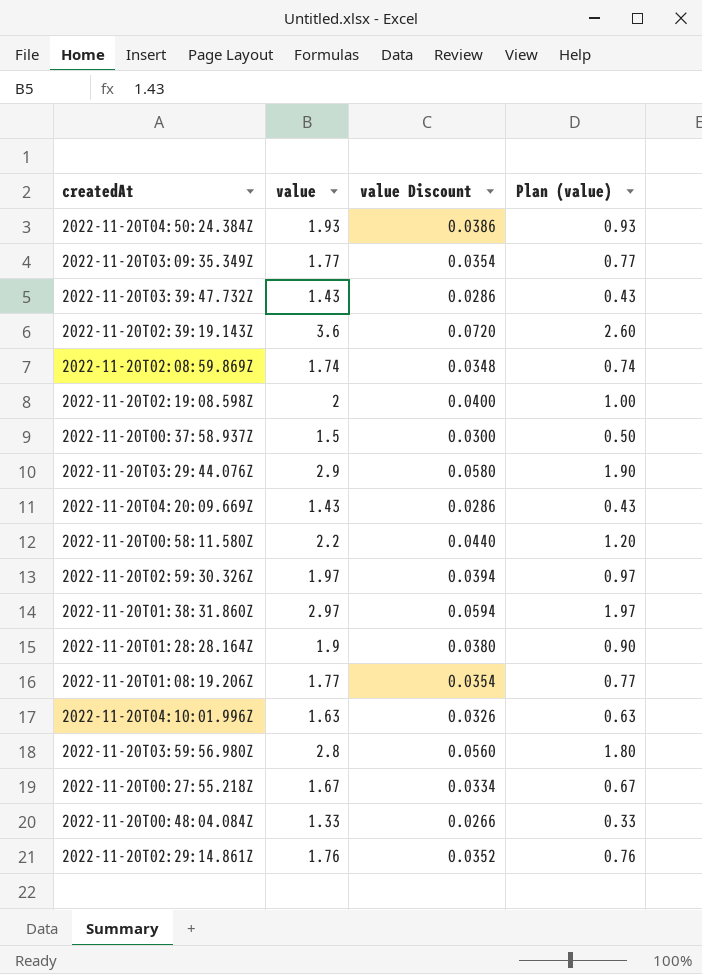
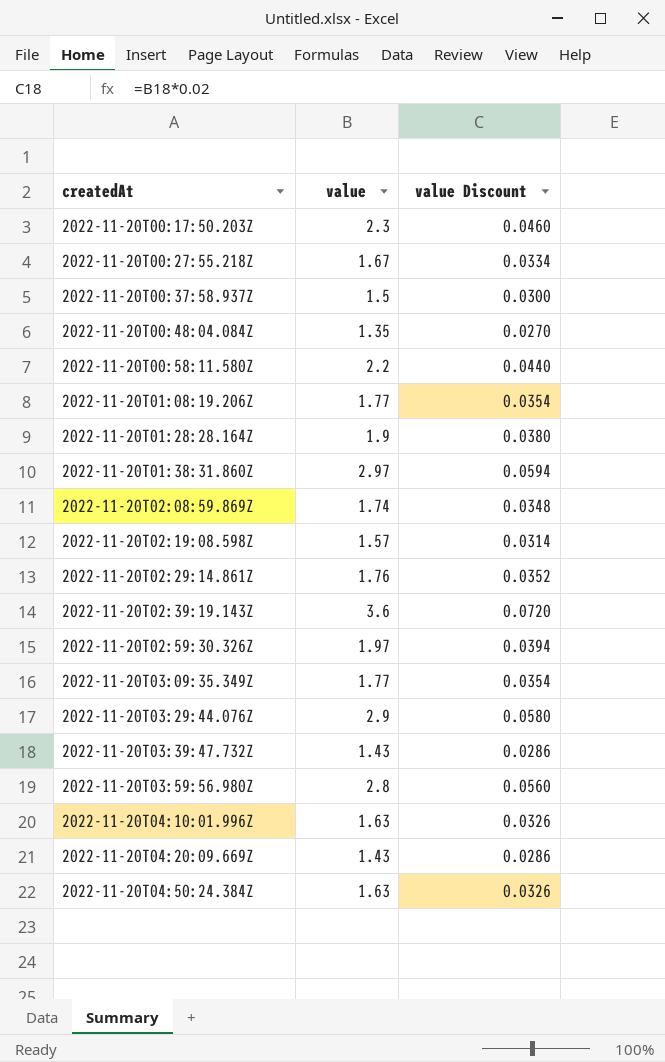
row order: none -> createdAt ascending
column Plan (value) | formula: [value] - 1 -> none
row 2022-11-20T00:17:50.203Z: none -> 2.3 | 0.0460
2022-11-20T00:48:04.084Z | value: 1.33 -> 1.35
2022-11-20T00:48:04.084Z | value Discount: 0.0266 -> 0.0270
2022-11-20T02:19:08.598Z | value: 2 -> 1.57
2022-11-20T02:19:08.598Z | value Discount: 0.0400 -> 0.0314
2022-11-20T04:50:24.384Z | value: 1.93 -> 1.63
2022-11-20T04:50:24.384Z | value Discount: 0.0386 -> 0.0326

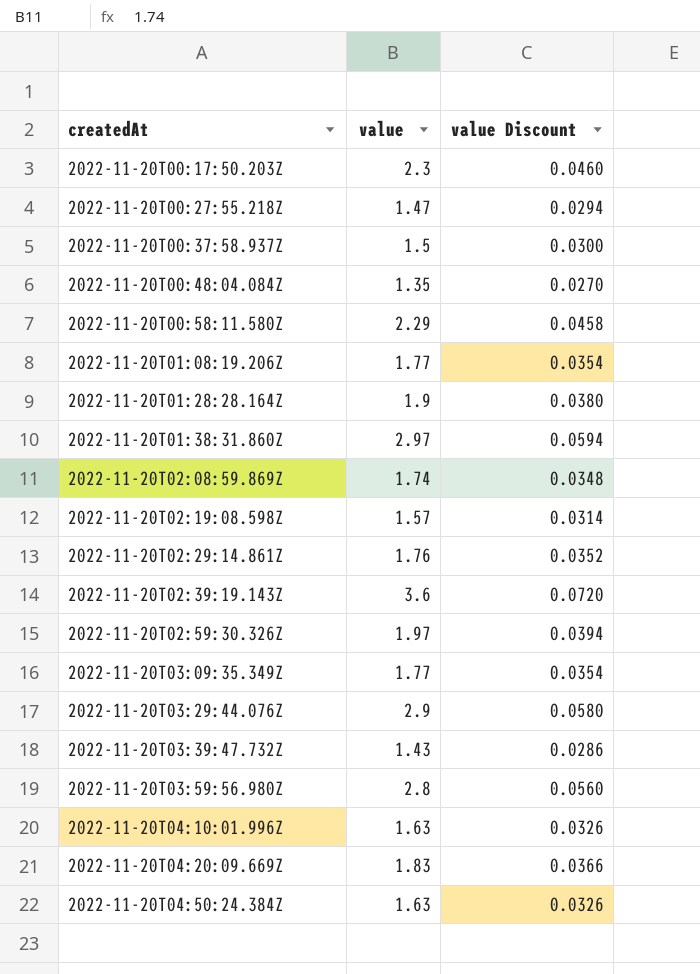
2022-11-20T00:27:55.218Z | value: 1.67 -> 1.47
2022-11-20T00:27:55.218Z | value Discount: 0.0334 -> 0.0294
2022-11-20T00:58:11.580Z | value: 2.2 -> 2.29
2022-11-20T00:58:11.580Z | value Discount: 0.0440 -> 0.0458
2022-11-20T04:20:09.669Z | value: 1.43 -> 1.83
2022-11-20T04:20:09.669Z | value Discount: 0.0286 -> 0.0366

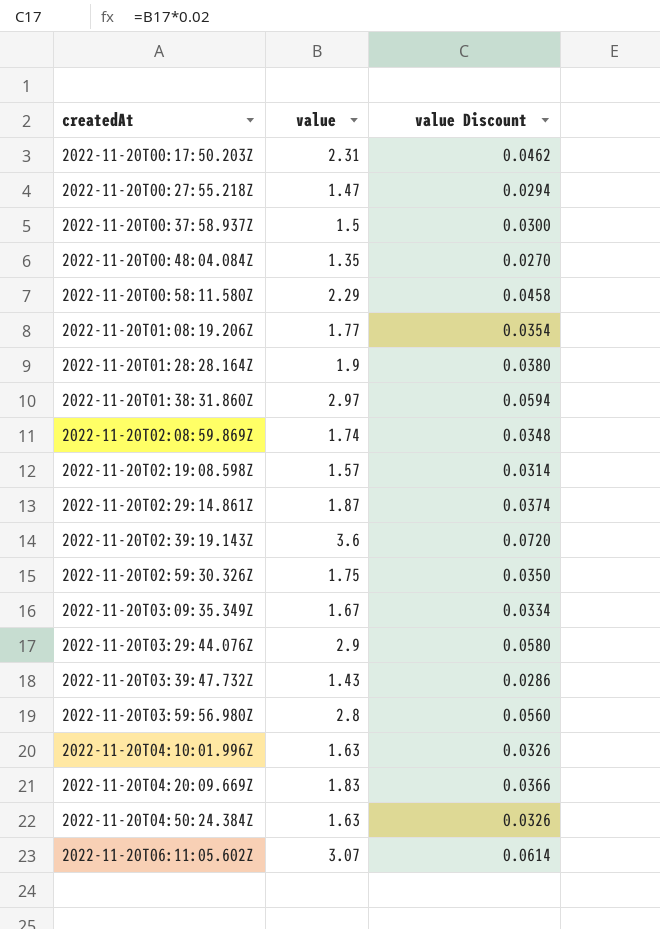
2022-11-20T00:17:50.203Z | value: 2.3 -> 2.31
2022-11-20T00:17:50.203Z | value Discount: 0.0460 -> 0.0462
2022-11-20T02:29:14.861Z | value: 1.76 -> 1.87
2022-11-20T02:29:14.861Z | value Discount: 0.0352 -> 0.0374
2022-11-20T02:59:30.326Z | value: 1.97 -> 1.75
2022-11-20T02:59:30.326Z | value Discount: 0.0394 -> 0.0350
2022-11-20T03:09:35.349Z | value: 1.77 -> 1.67
2022-11-20T03:09:35.349Z | value Discount: 0.0354 -> 0.0334
row 2022-11-20T06:11:05.602Z: none -> 3.07 | 0.0614

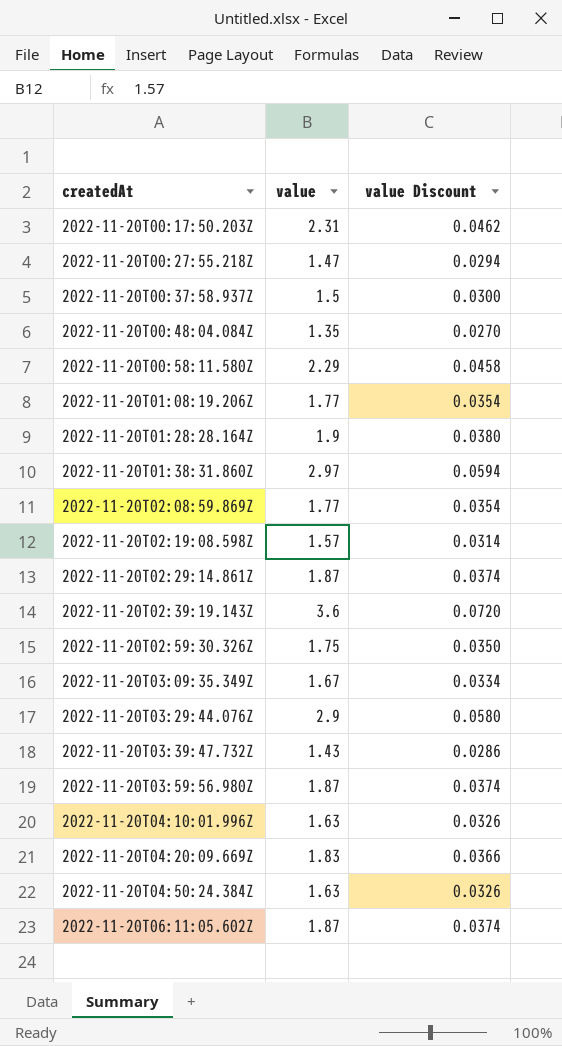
2022-11-20T02:08:59.869Z | value: 1.74 -> 1.77
2022-11-20T02:08:59.869Z | value Discount: 0.0348 -> 0.0354
2022-11-20T03:59:56.980Z | value: 2.8 -> 1.87
2022-11-20T03:59:56.980Z | value Discount: 0.0560 -> 0.0374
2022-11-20T06:11:05.602Z | value: 3.07 -> 1.87
2022-11-20T06:11:05.602Z | value Discount: 0.0614 -> 0.0374

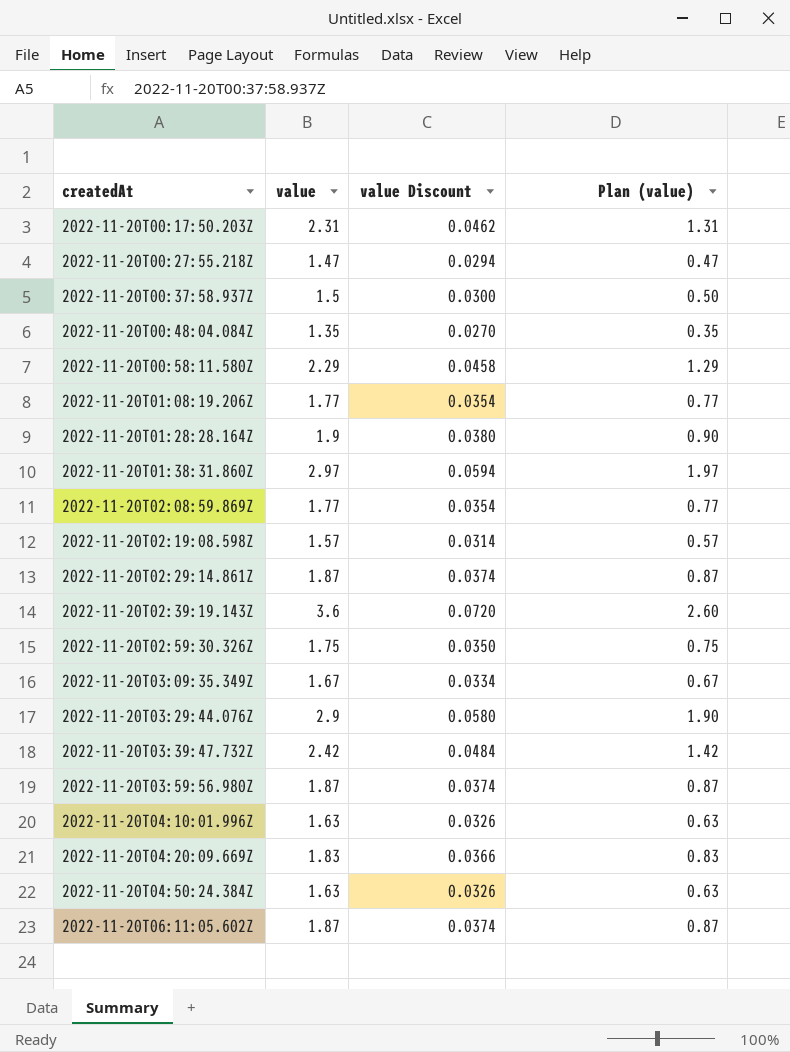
column Plan (value) | formula: none -> [value] - 1
2022-11-20T03:39:47.732Z | value: 1.43 -> 2.42
2022-11-20T03:39:47.732Z | value Discount: 0.0286 -> 0.0484

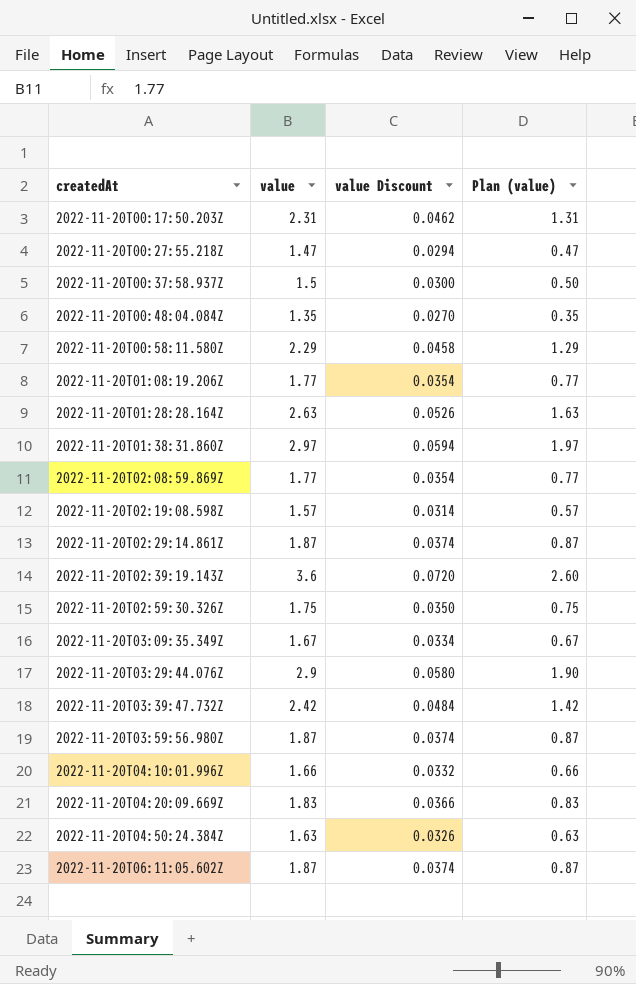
2022-11-20T01:28:28.164Z | value: 1.9 -> 2.63
2022-11-20T01:28:28.164Z | value Discount: 0.0380 -> 0.0526
2022-11-20T01:28:28.164Z | Plan (value): 0.90 -> 1.63
2022-11-20T04:10:01.996Z | value: 1.63 -> 1.66
2022-11-20T04:10:01.996Z | value Discount: 0.0326 -> 0.0332
2022-11-20T04:10:01.996Z | Plan (value): 0.63 -> 0.66

